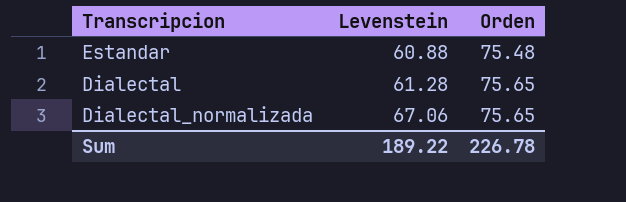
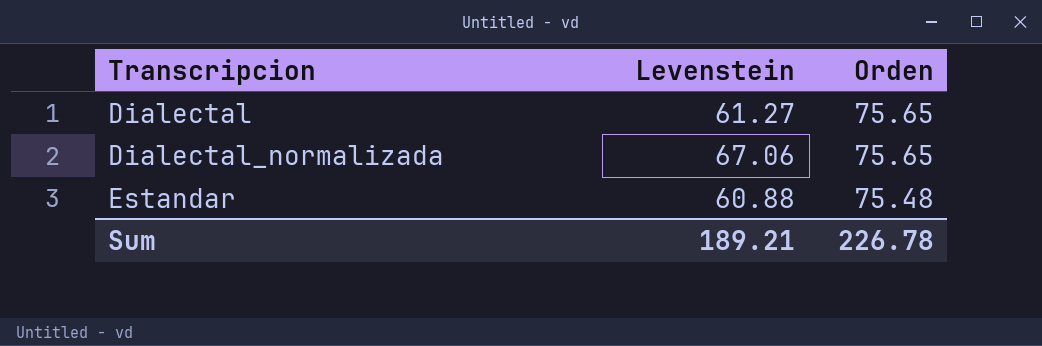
row order: Levenstein ascending -> Transcripcion ascending
Dialectal | Levenstein: 61.28 -> 61.27
Sum | Levenstein: 189.22 -> 189.21

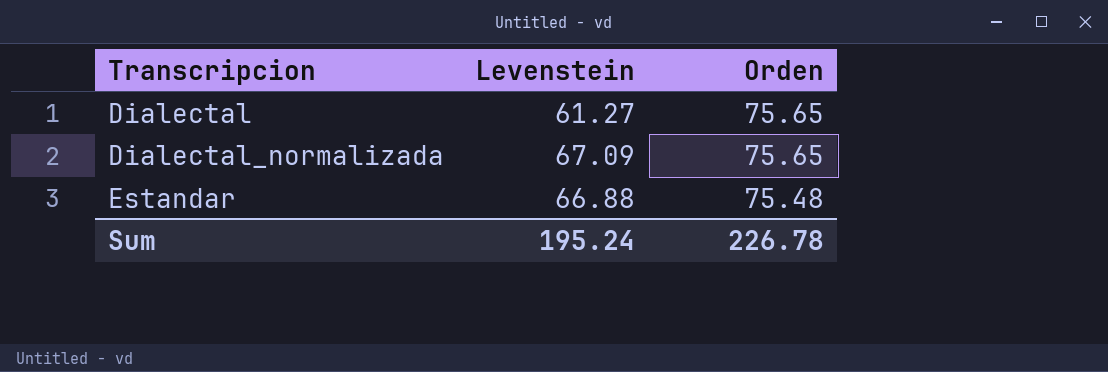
Dialectal_normalizada | Levenstein: 67.06 -> 67.09
Estandar | Levenstein: 60.88 -> 66.88
Sum | Levenstein: 189.21 -> 195.24

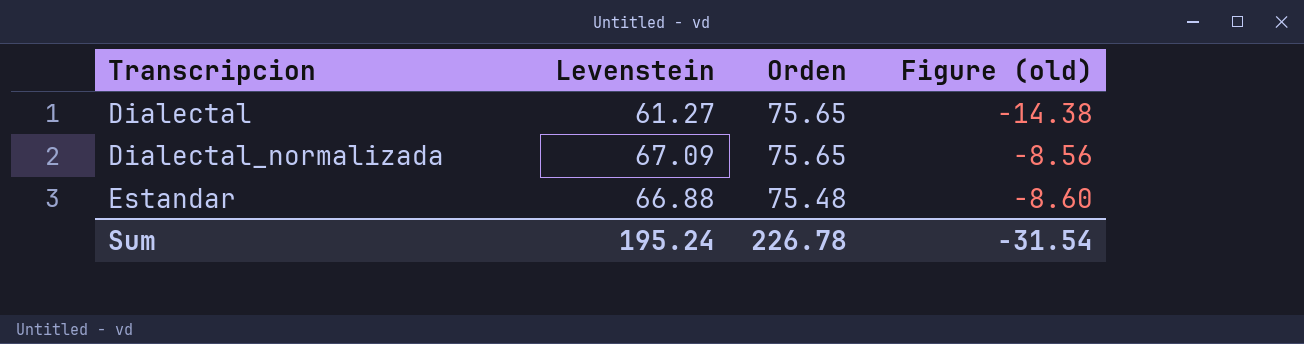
column Figure (old) | formula: none -> [Levenstein] - [Orden]

